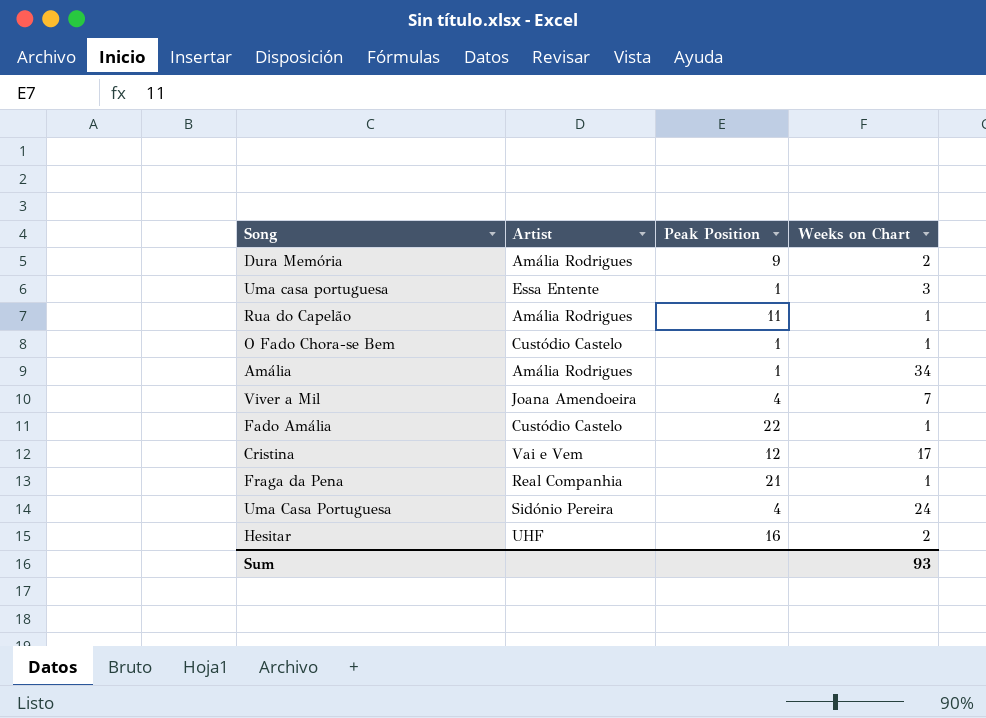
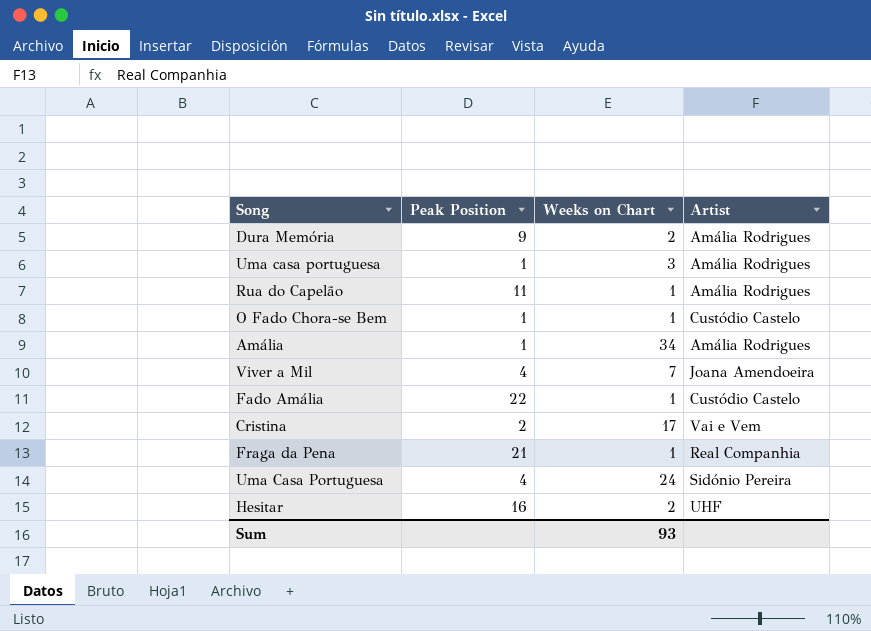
column Artist | position: 2 -> 4
Uma casa portuguesa | Artist: Essa Entente -> Amália Rodrigues
Cristina | Peak Position: 12 -> 2

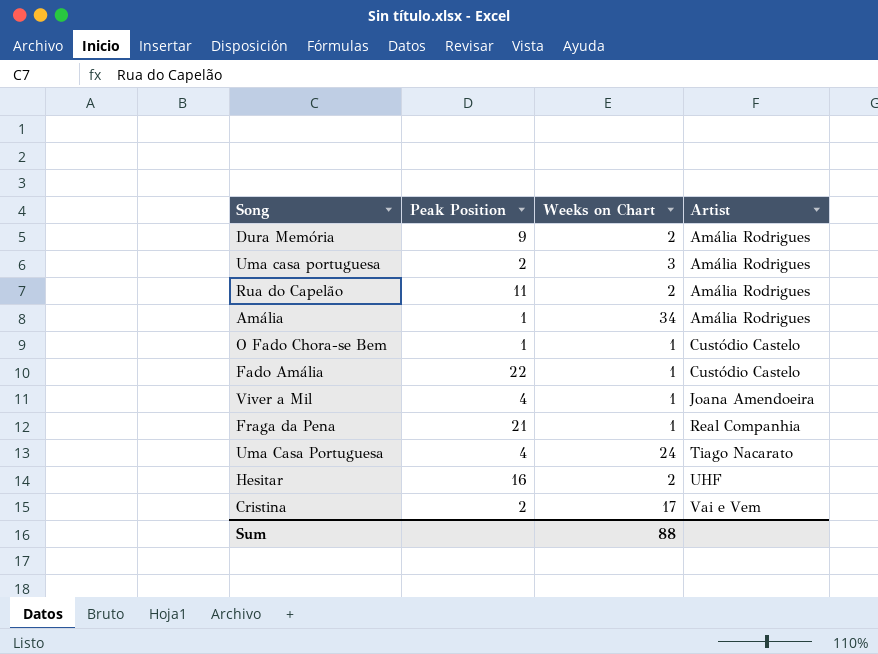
row order: none -> Artist ascending
Uma casa portuguesa | Peak Position: 1 -> 2
Rua do Capelão | Weeks on Chart: 1 -> 2
Viver a Mil | Weeks on Chart: 7 -> 1
Uma Casa Portuguesa | Artist: Sidónio Pereira -> Tiago Nacarato
Sum | Weeks on Chart: 93 -> 88

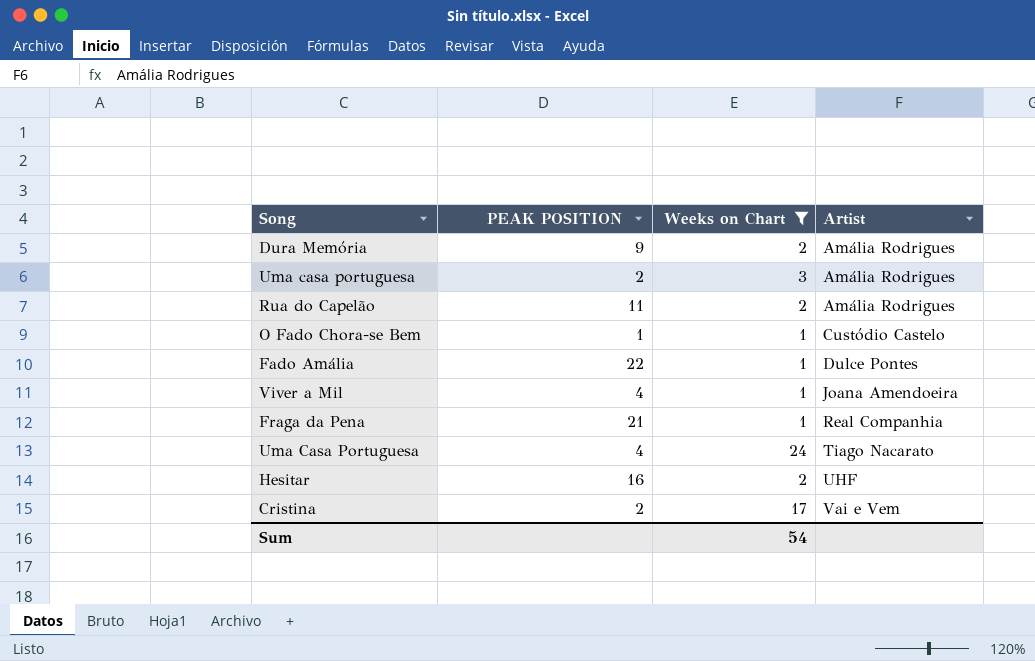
filter: none -> Weeks on Chart != 34
column name: Peak Position -> PEAK POSITION
Fado Amália | Artist: Custódio Castelo -> Dulce Pontes
Sum | Weeks on Chart: 88 -> 54

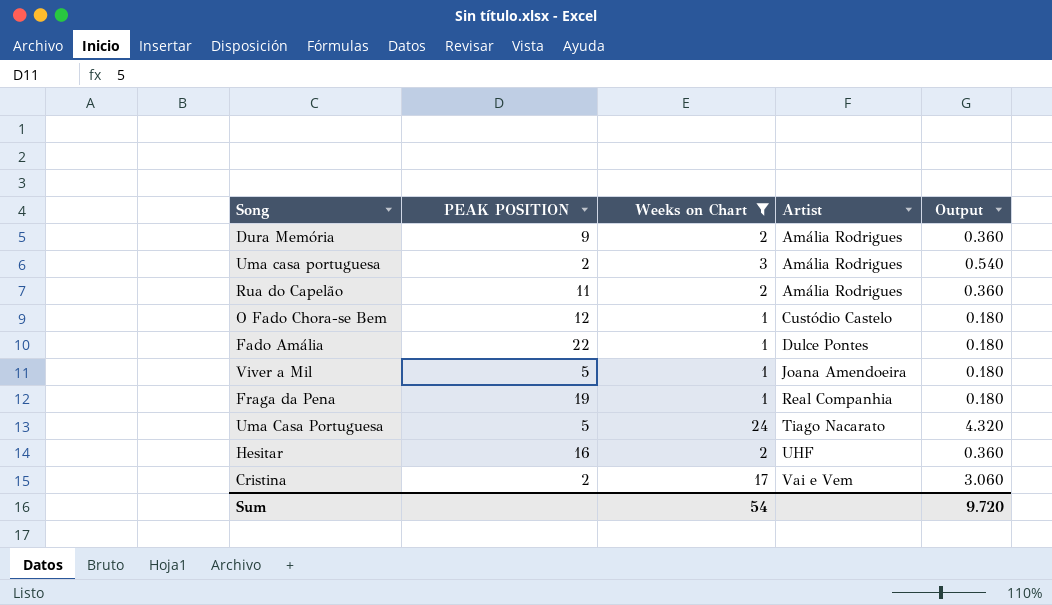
column Output | formula: none -> [Weeks on Chart] * 0.18
O Fado Chora-se Bem | PEAK POSITION: 1 -> 12
Viver a Mil | PEAK POSITION: 4 -> 5
Fraga da Pena | PEAK POSITION: 21 -> 19
Uma Casa Portuguesa | PEAK POSITION: 4 -> 5

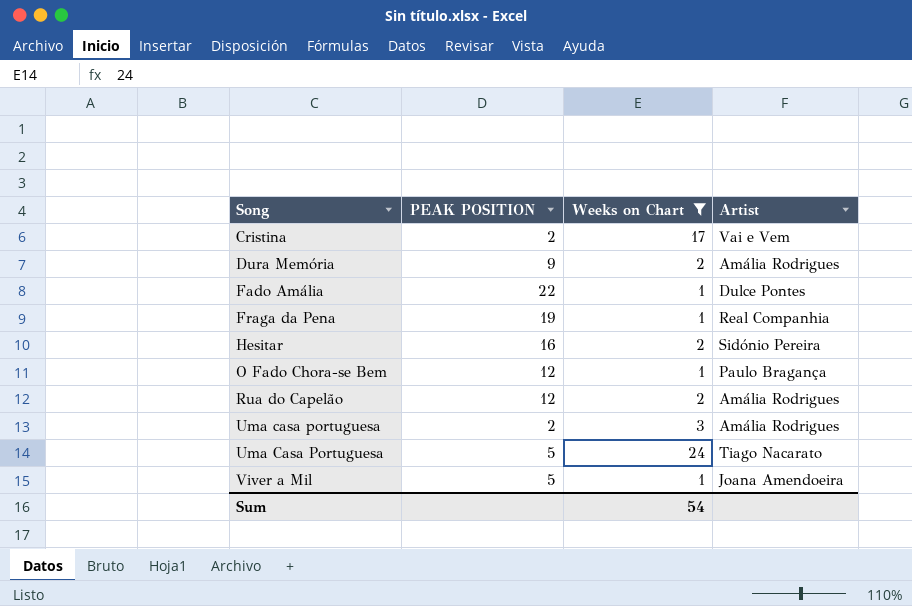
row order: Artist ascending -> Song ascending
column Output | formula: [Weeks on Chart] * 0.18 -> none
Hesitar | Artist: UHF -> Sidónio Pereira
O Fado Chora-se Bem | Artist: Custódio Castelo -> Paulo Bragança
Rua do Capelão | PEAK POSITION: 11 -> 12

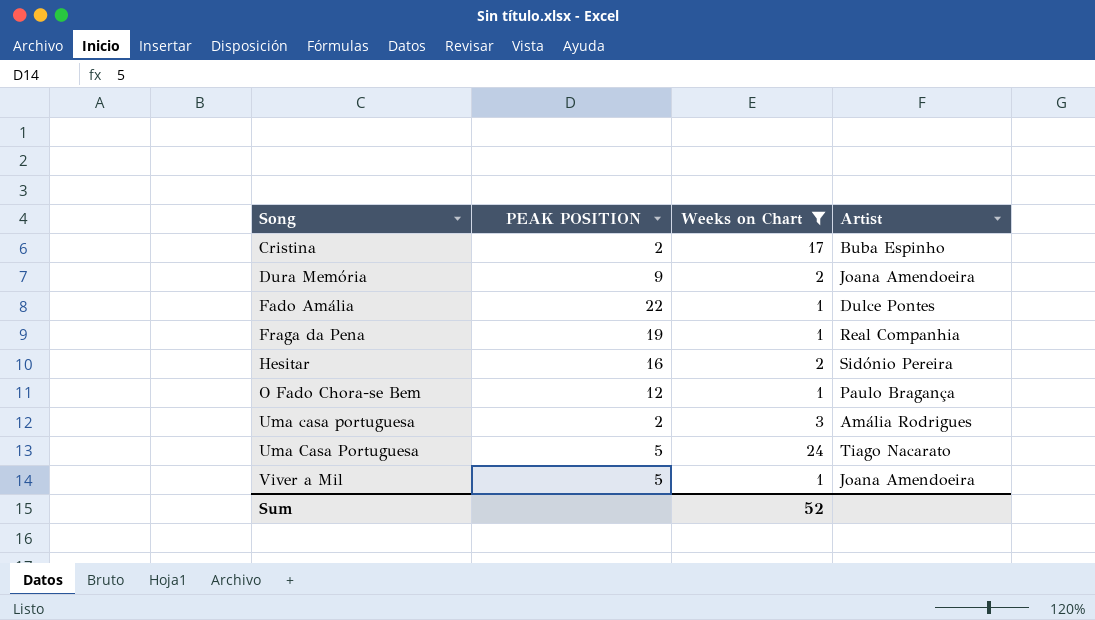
row Rua do Capelão: 12 | 2 | Amália Rodrigues -> none
Cristina | Artist: Vai e Vem -> Buba Espinho
Dura Memória | Artist: Amália Rodrigues -> Joana Amendoeira
Sum | Weeks on Chart: 54 -> 52

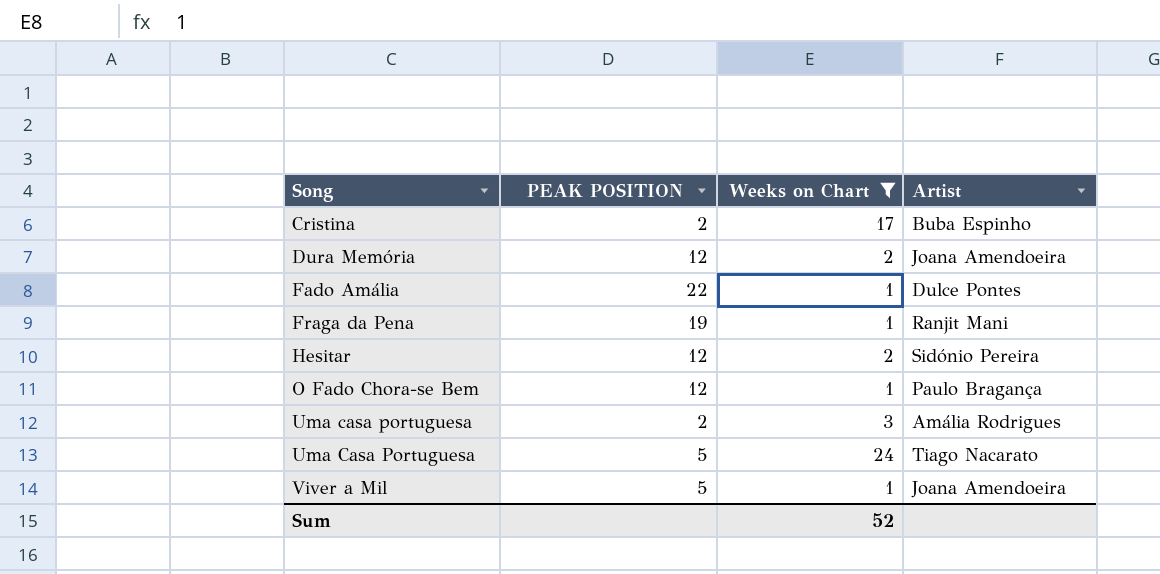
Dura Memória | PEAK POSITION: 9 -> 12
Fraga da Pena | Artist: Real Companhia -> Ranjit Mani
Hesitar | PEAK POSITION: 16 -> 12

